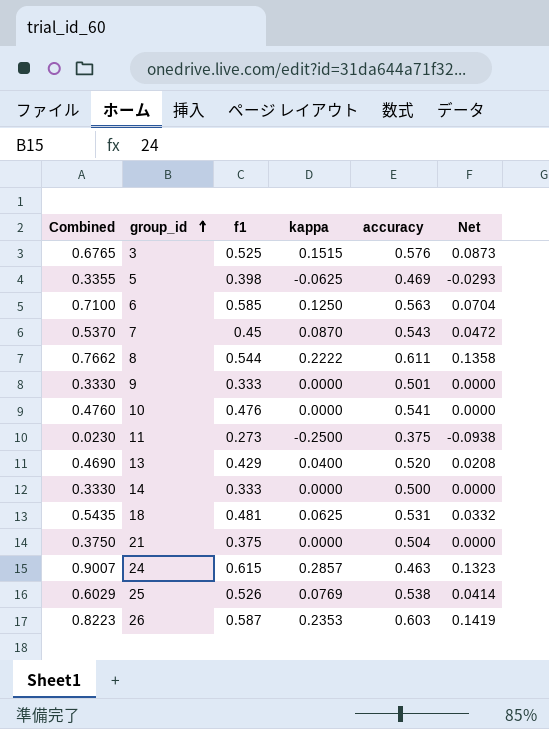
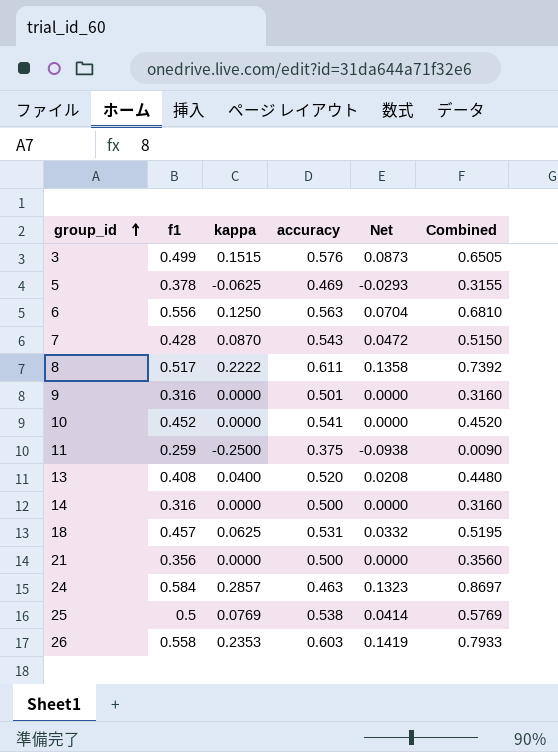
column Combined | position: 1 -> 6
3 | f1: 0.525 -> 0.499
3 | Combined: 0.6765 -> 0.6505
5 | f1: 0.398 -> 0.378
5 | Combined: 0.3355 -> 0.3155
6 | f1: 0.585 -> 0.556
6 | Combined: 0.7100 -> 0.6810
7 | f1: 0.45 -> 0.428
7 | Combined: 0.5370 -> 0.5150
8 | f1: 0.544 -> 0.517
8 | Combined: 0.7662 -> 0.7392
9 | f1: 0.333 -> 0.316
9 | Combined: 0.3330 -> 0.3160
10 | f1: 0.476 -> 0.452
10 | Combined: 0.4760 -> 0.4520
11 | f1: 0.273 -> 0.259
11 | Combined: 0.0230 -> 0.0090
13 | f1: 0.429 -> 0.408
13 | Combined: 0.4690 -> 0.4480
14 | f1: 0.333 -> 0.316
14 | Combined: 0.3330 -> 0.3160
18 | f1: 0.481 -> 0.457
18 | Combined: 0.5435 -> 0.5195
21 | f1: 0.375 -> 0.356
21 | accuracy: 0.504 -> 0.500
21 | Combined: 0.3750 -> 0.3560
24 | f1: 0.615 -> 0.584
24 | Combined: 0.9007 -> 0.8697
25 | f1: 0.526 -> 0.5
25 | Combined: 0.6029 -> 0.5769
26 | f1: 0.587 -> 0.558
26 | Combined: 0.8223 -> 0.7933

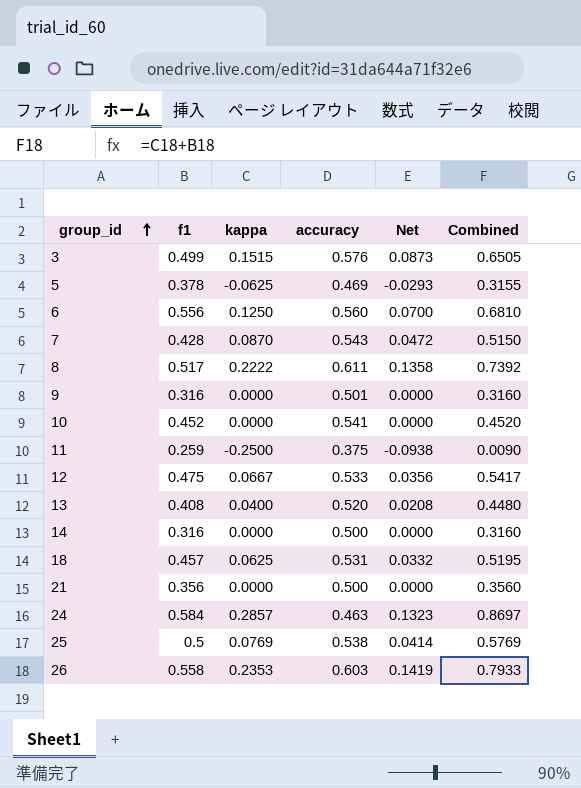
6 | accuracy: 0.563 -> 0.560
6 | Net: 0.0704 -> 0.0700
row 12: none -> 0.475 | 0.0667 | 0.533 | 0.0356 | 0.5417

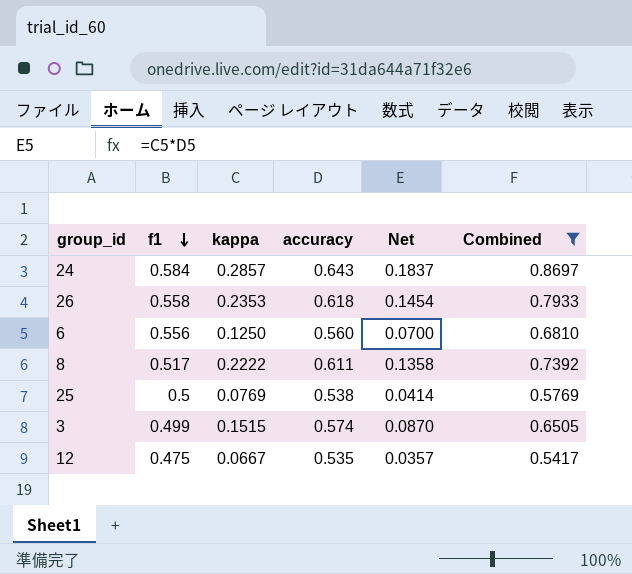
filter: none -> Combined >= 0.5417
row order: group_id ascending -> f1 descending
24 | accuracy: 0.463 -> 0.643
24 | Net: 0.1323 -> 0.1837
26 | accuracy: 0.603 -> 0.618
26 | Net: 0.1419 -> 0.1454
3 | accuracy: 0.576 -> 0.574
3 | Net: 0.0873 -> 0.0870
12 | accuracy: 0.533 -> 0.535
12 | Net: 0.0356 -> 0.0357

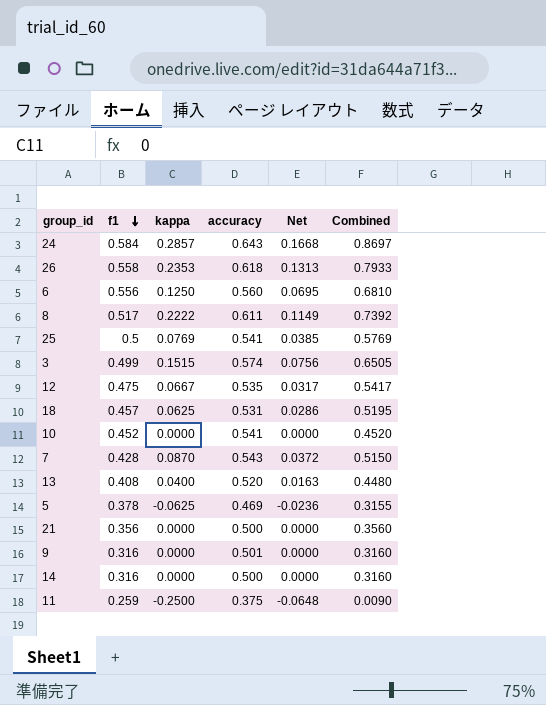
filter: Combined >= 0.5417 -> none
column Net | formula: [kappa] * [accuracy] -> [f1] * [kappa]
25 | accuracy: 0.538 -> 0.541

